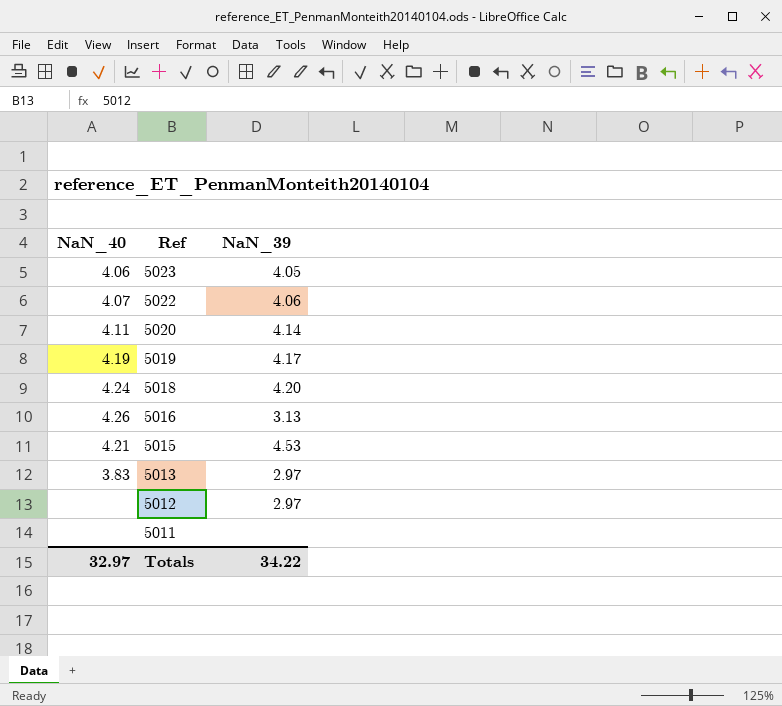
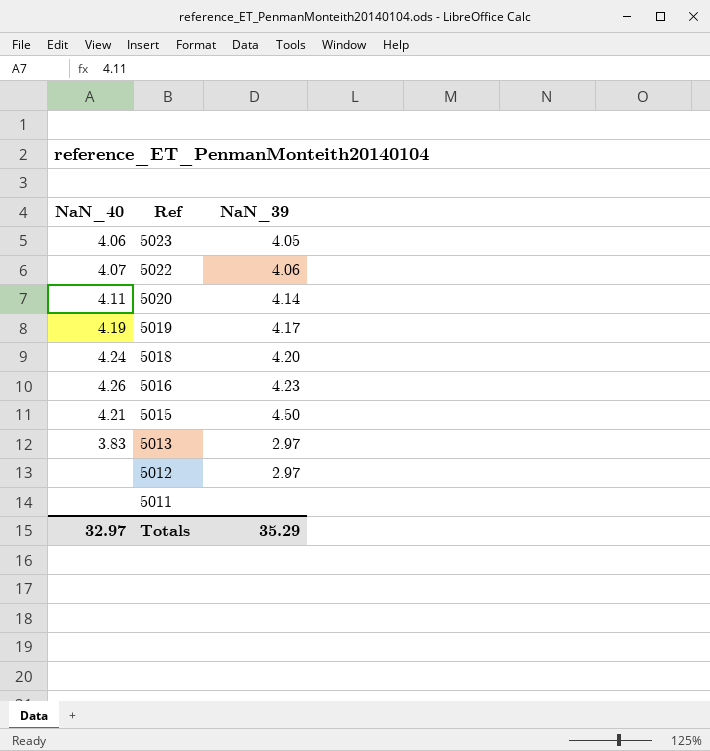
5016 | NaN_39: 3.13 -> 4.23
5015 | NaN_39: 4.53 -> 4.50
Totals | NaN_39: 34.22 -> 35.29

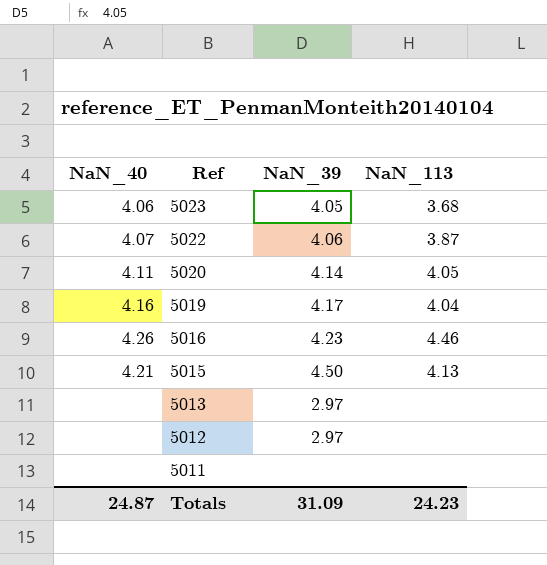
column NaN_113 | position: none -> 4
row 5018: 4.24 | 4.20 -> none
5019 | NaN_40: 4.19 -> 4.16
5013 | NaN_40: 3.83 -> none
Totals | NaN_40: 32.97 -> 24.87
Totals | NaN_39: 35.29 -> 31.09

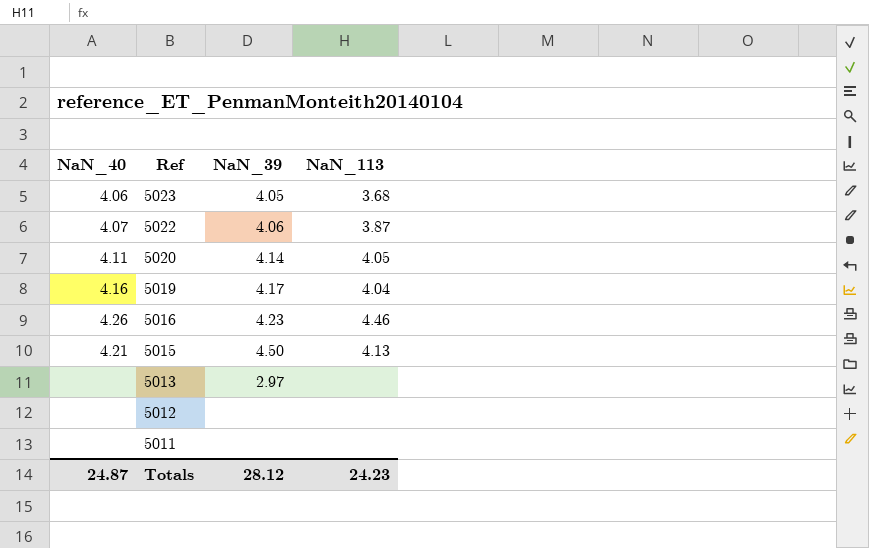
5012 | NaN_39: 2.97 -> none
Totals | NaN_39: 31.09 -> 28.12

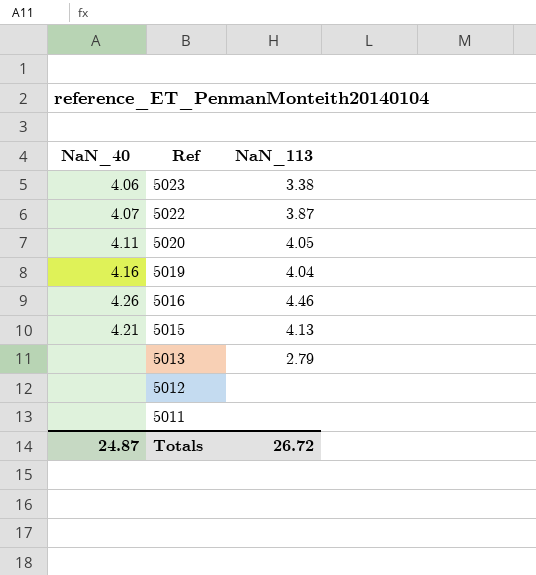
column NaN_39 | position: 3 -> none
5023 | NaN_113: 3.68 -> 3.38
5013 | NaN_113: none -> 2.79
Totals | NaN_113: 24.23 -> 26.72

